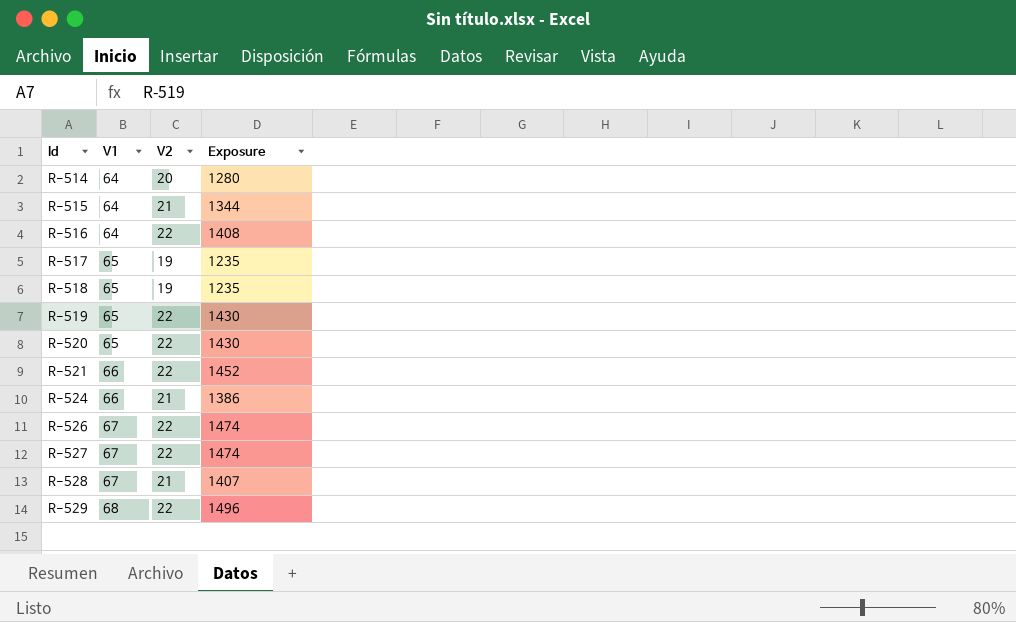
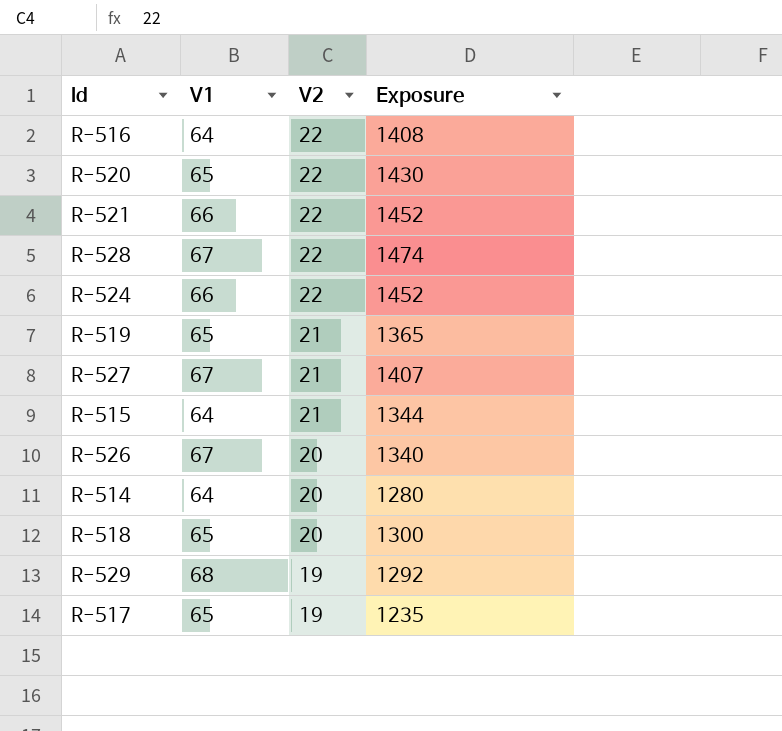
row order: Id ascending -> V2 descending
R-528 | V2: 21 -> 22
R-528 | Exposure: 1407 -> 1474
R-524 | V2: 21 -> 22
R-524 | Exposure: 1386 -> 1452
R-519 | V2: 22 -> 21
R-519 | Exposure: 1430 -> 1365
R-527 | V2: 22 -> 21
R-527 | Exposure: 1474 -> 1407
R-526 | V2: 22 -> 20
R-526 | Exposure: 1474 -> 1340
R-518 | V2: 19 -> 20
R-518 | Exposure: 1235 -> 1300
R-529 | V2: 22 -> 19
R-529 | Exposure: 1496 -> 1292

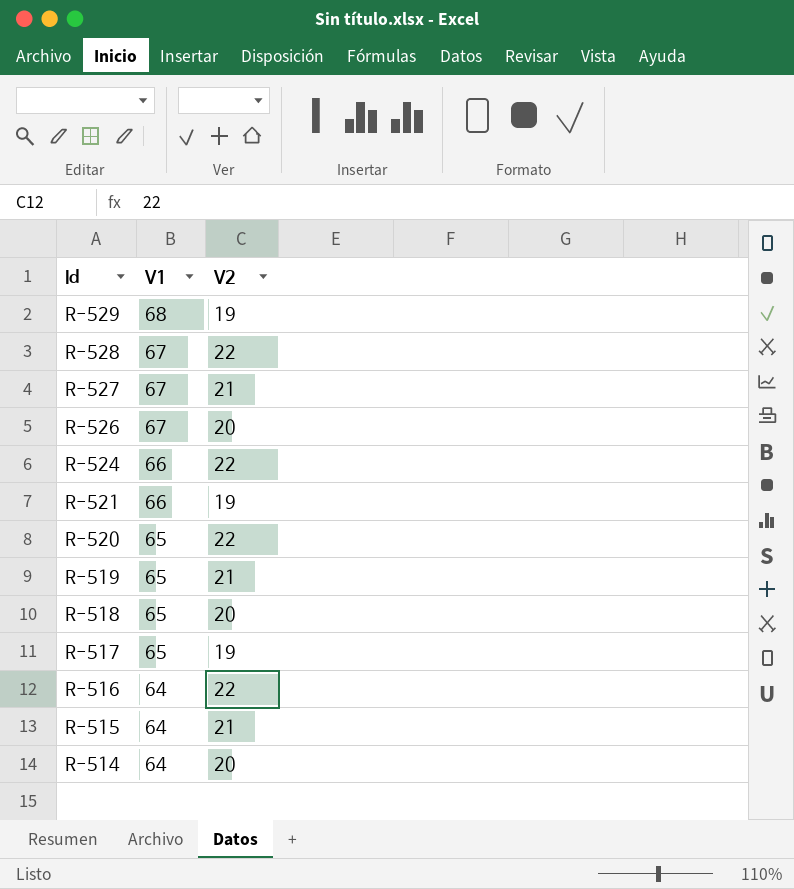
row order: V2 descending -> Id descending
column Exposure | formula: [V1] * [V2] -> none
R-521 | V2: 22 -> 19

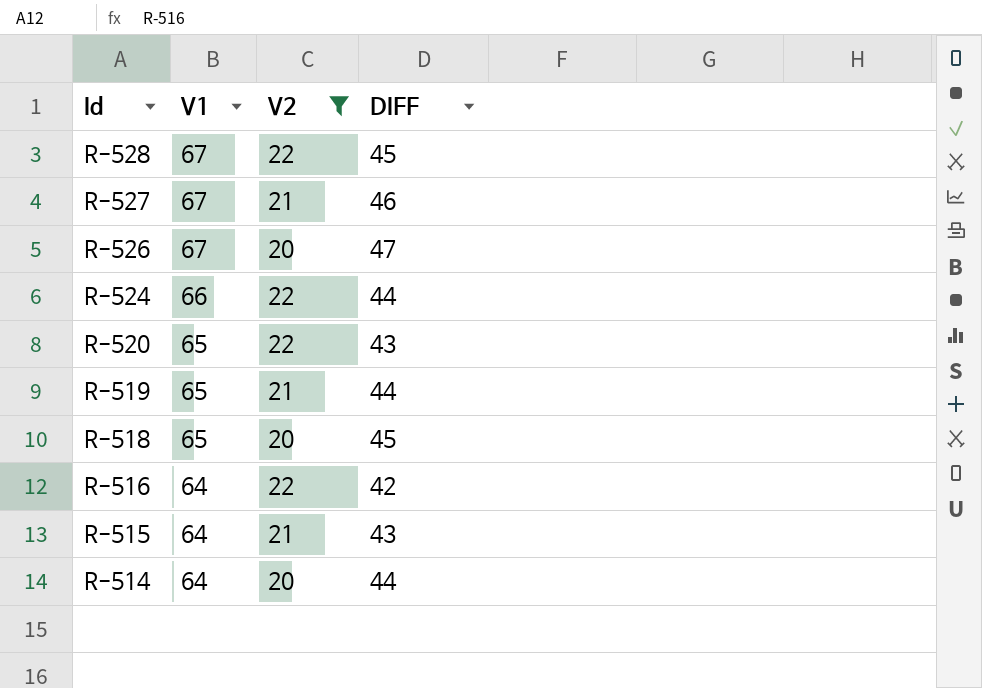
filter: none -> V2 != 19
column DIFF | formula: none -> [V1] - [V2]

